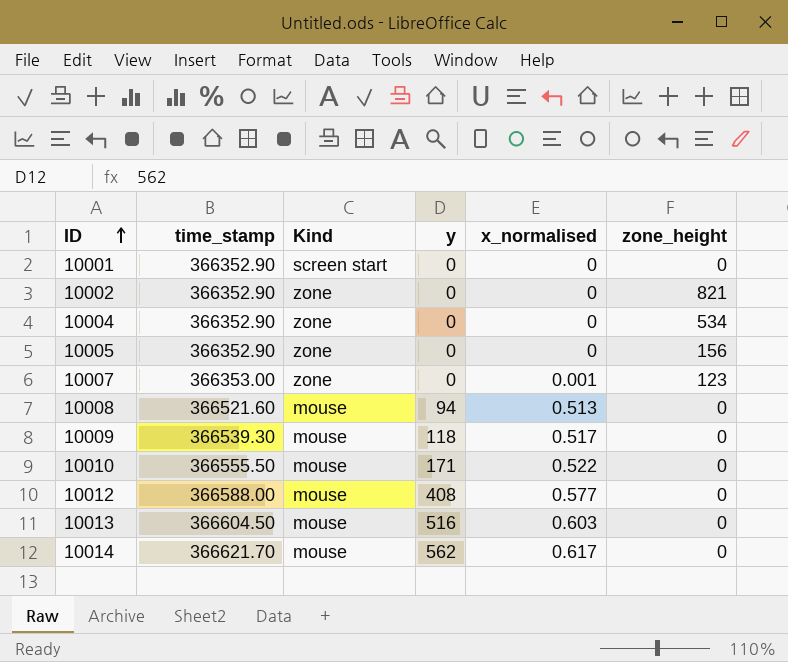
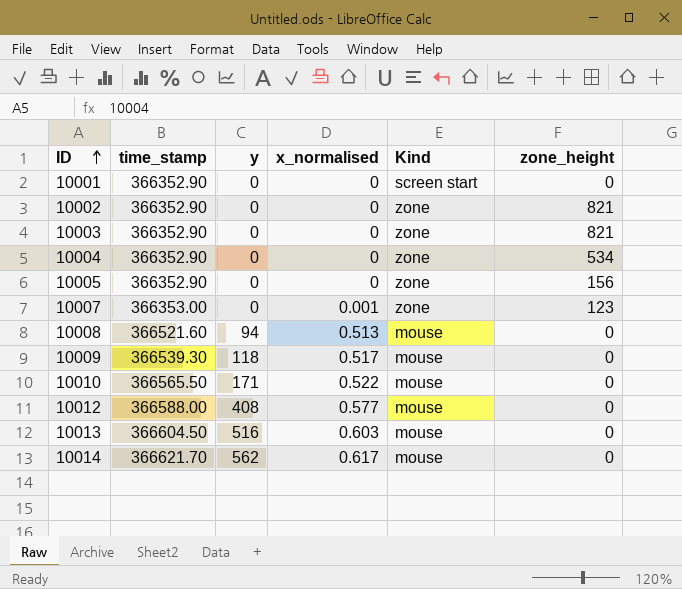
column Kind | position: 3 -> 5
row 10003: none -> 366352.90 | 0 | 0 | zone | 821
10010 | time_stamp: 366555.50 -> 366565.50

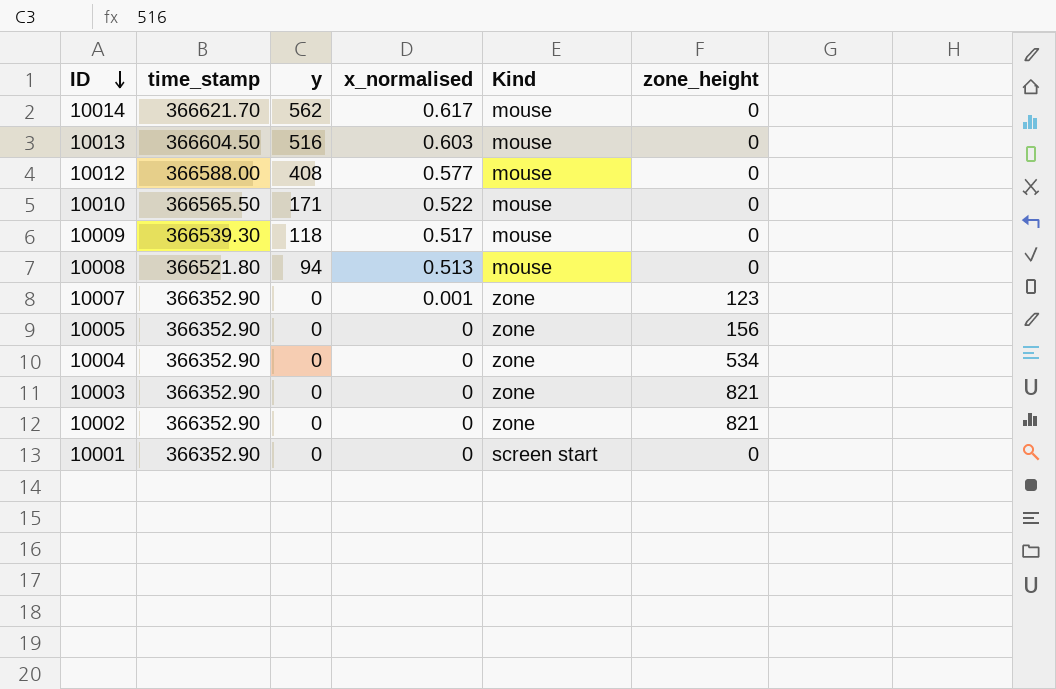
row order: ID ascending -> ID descending
10008 | time_stamp: 366521.60 -> 366521.80
10007 | time_stamp: 366353.00 -> 366352.90

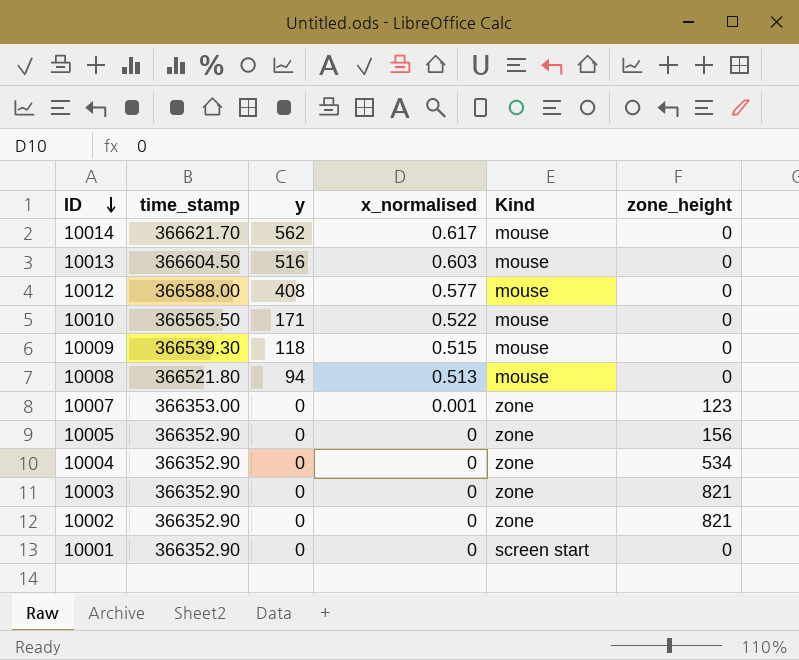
10009 | x_normalised: 0.517 -> 0.515
10007 | time_stamp: 366352.90 -> 366353.00

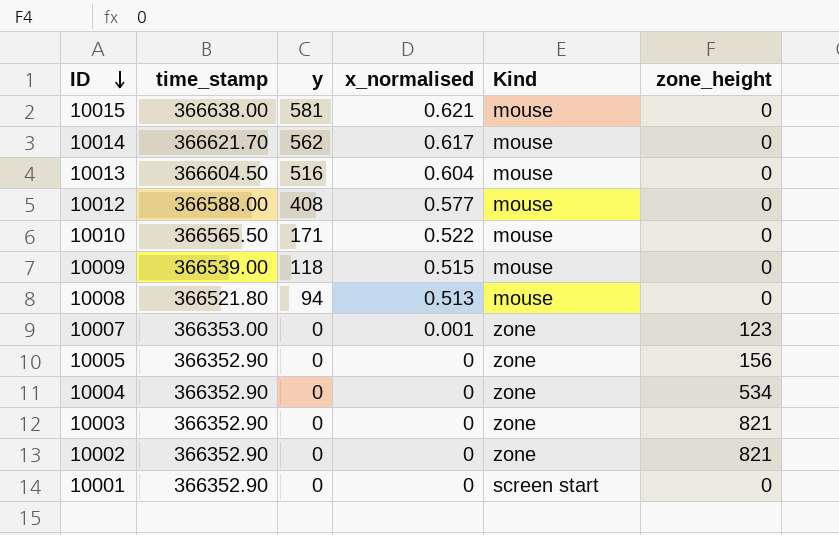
row 10015: none -> 366638.00 | 581 | 0.621 | mouse | 0
10013 | x_normalised: 0.603 -> 0.604
10009 | time_stamp: 366539.30 -> 366539.00

